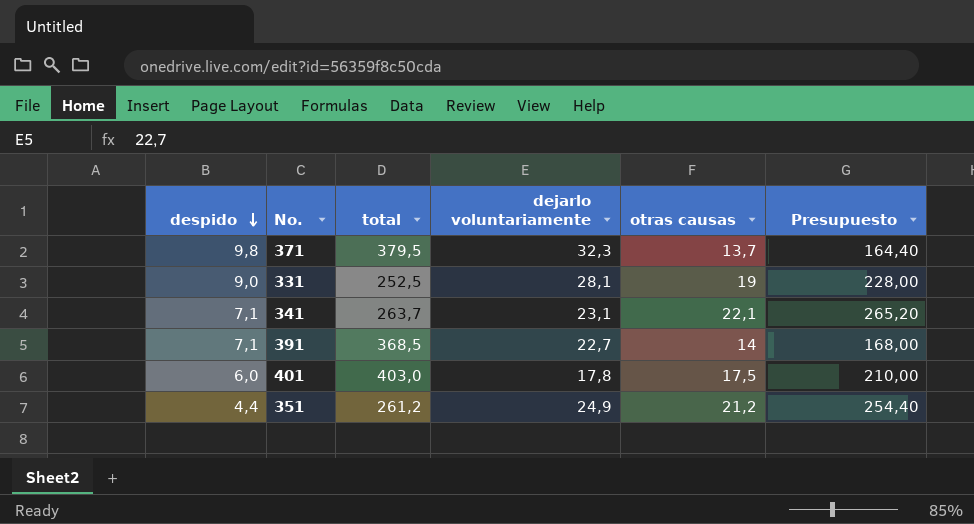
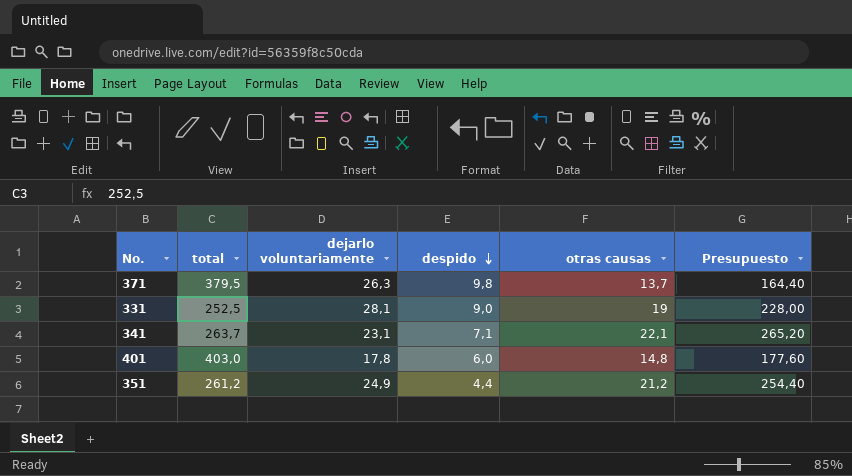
column despido | position: 1 -> 4
row 391: 7,1 | 368,5 | 22,7 | 14 | 168,00 -> none
371 | dejarlo voluntariamente: 32,3 -> 26,3
401 | otras causas: 17,5 -> 14,8
401 | Presupuesto: 210,00 -> 177,60

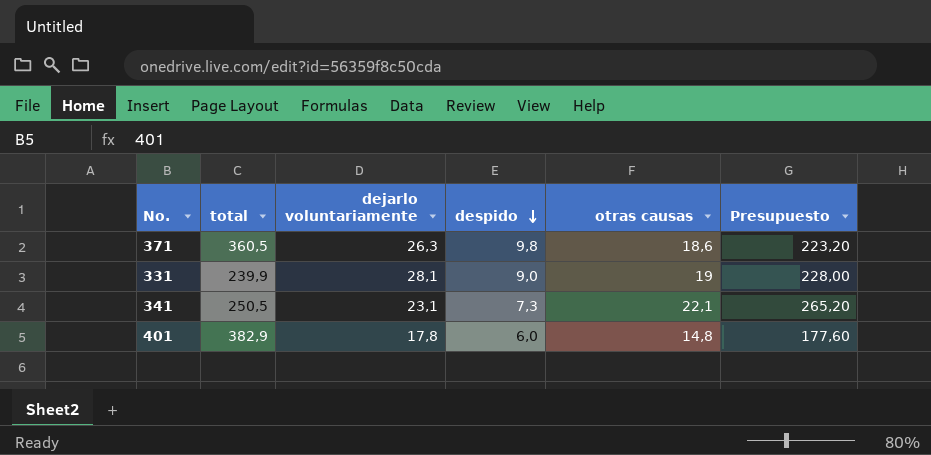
row 351: 261,2 | 24,9 | 4,4 | 21,2 | 254,40 -> none
371 | total: 379,5 -> 360,5
371 | otras causas: 13,7 -> 18,6
371 | Presupuesto: 164,40 -> 223,20
331 | total: 252,5 -> 239,9
341 | total: 263,7 -> 250,5
341 | despido: 7,1 -> 7,3
401 | total: 403,0 -> 382,9

